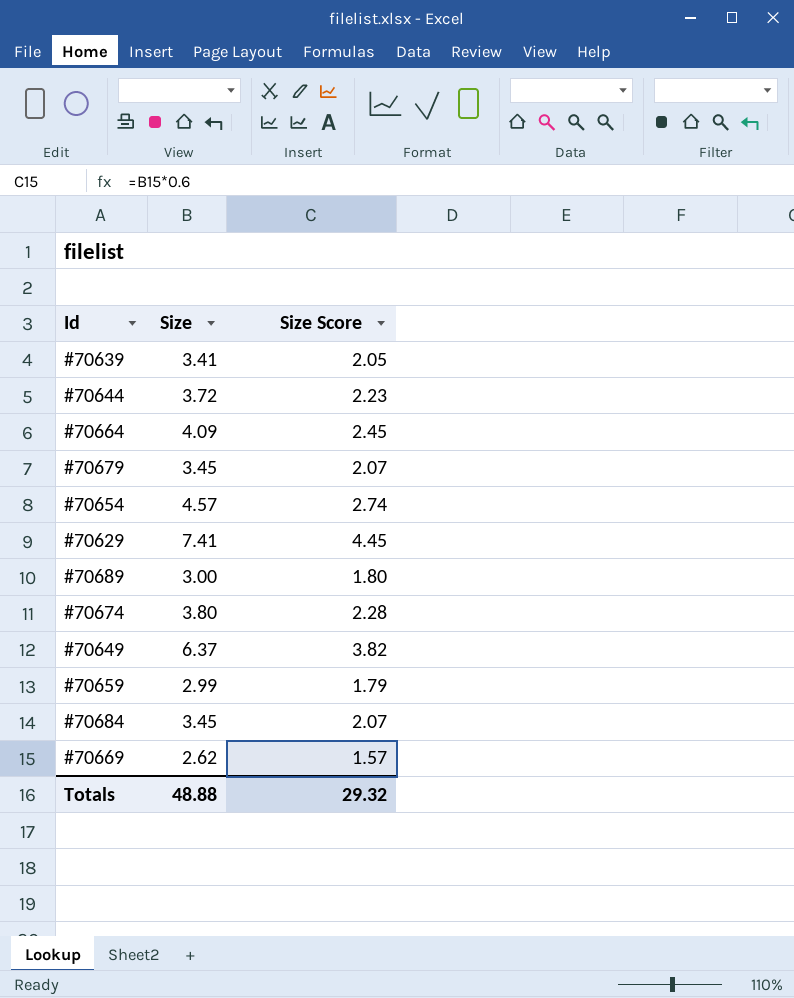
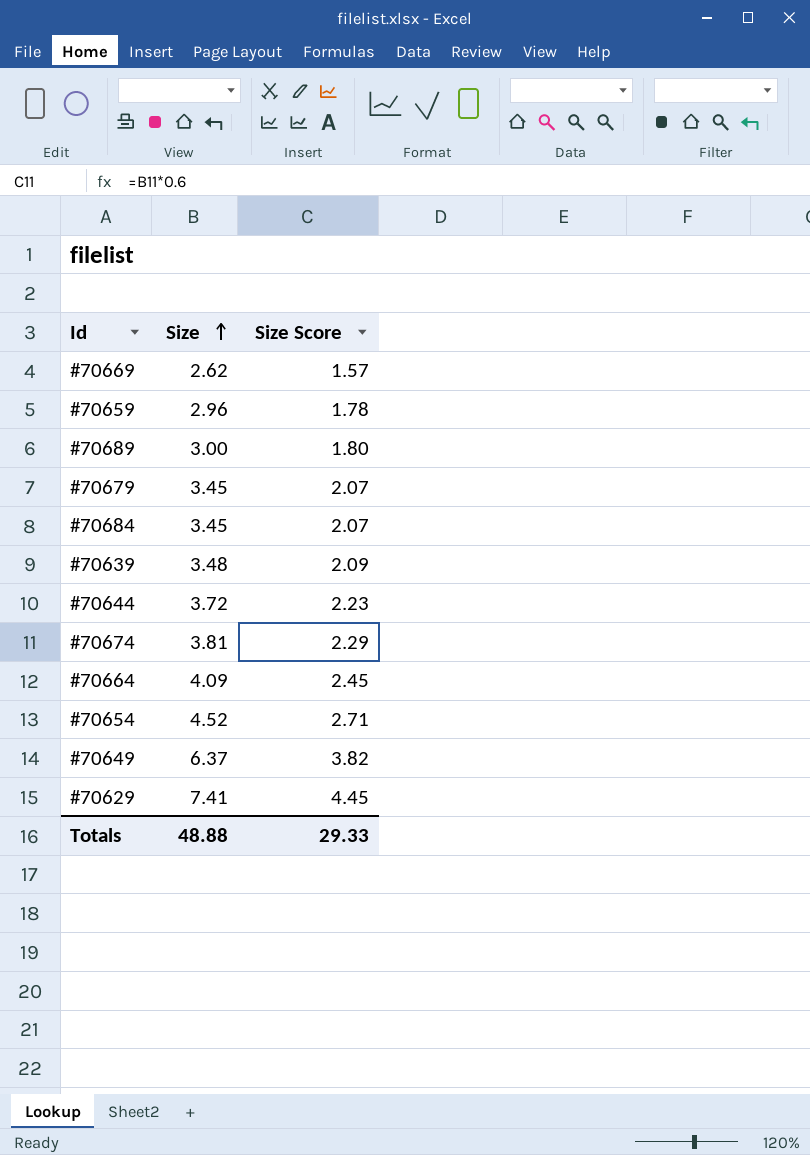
row order: none -> Size ascending
#70659 | Size: 2.99 -> 2.96
#70659 | Size Score: 1.79 -> 1.78
#70639 | Size: 3.41 -> 3.48
#70639 | Size Score: 2.05 -> 2.09
#70674 | Size: 3.80 -> 3.81
#70674 | Size Score: 2.28 -> 2.29
#70654 | Size: 4.57 -> 4.52
#70654 | Size Score: 2.74 -> 2.71
Totals | Size Score: 29.32 -> 29.33

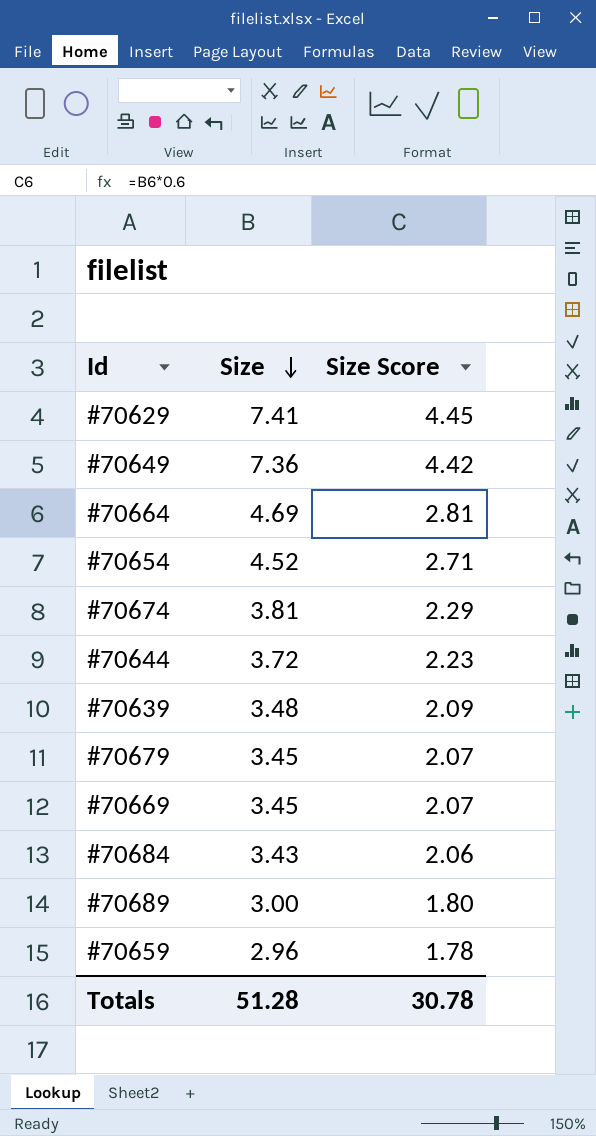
row order: Size ascending -> Size descending
#70649 | Size: 6.37 -> 7.36
#70649 | Size Score: 3.82 -> 4.42
#70664 | Size: 4.09 -> 4.69
#70664 | Size Score: 2.45 -> 2.81
#70669 | Size: 2.62 -> 3.45
#70669 | Size Score: 1.57 -> 2.07
#70684 | Size: 3.45 -> 3.43
#70684 | Size Score: 2.07 -> 2.06
Totals | Size: 48.88 -> 51.28
Totals | Size Score: 29.33 -> 30.78

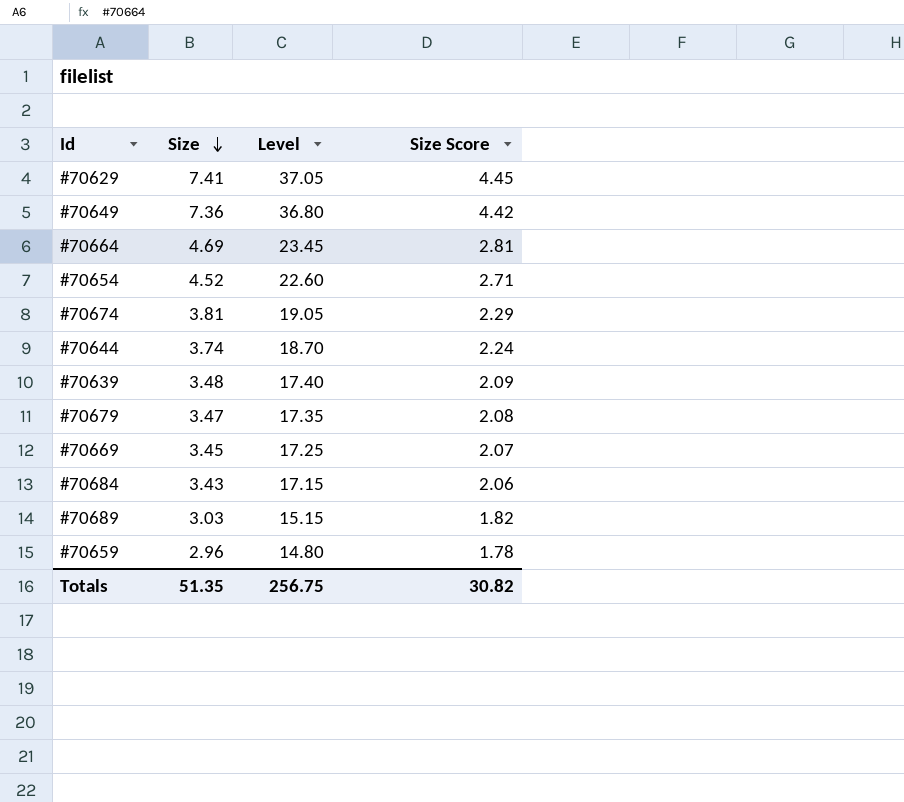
column Level | formula: none -> [Size] * 5
#70644 | Size: 3.72 -> 3.74
#70644 | Size Score: 2.23 -> 2.24
#70679 | Size: 3.45 -> 3.47
#70679 | Size Score: 2.07 -> 2.08
#70689 | Size: 3.00 -> 3.03
#70689 | Size Score: 1.80 -> 1.82
Totals | Size: 51.28 -> 51.35
Totals | Size Score: 30.78 -> 30.82

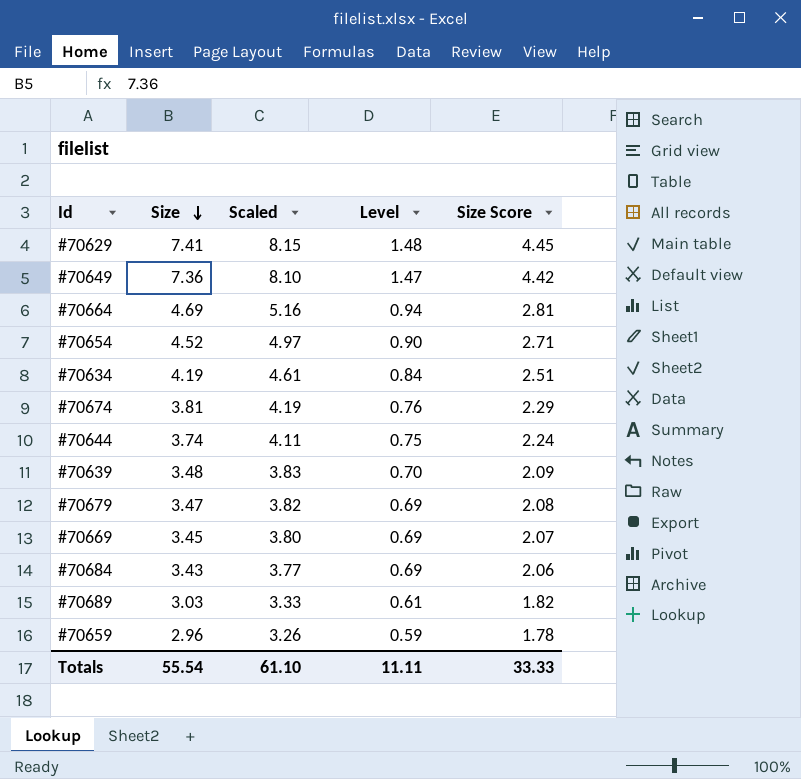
column Scaled | formula: none -> [Size] * 1.1
column Level | formula: [Size] * 5 -> [Size] * 0.2
row #70634: none -> 4.19 | 4.61 | 0.84 | 2.51
Totals | Size: 51.35 -> 55.54
Totals | Level: 256.75 -> 11.11
Totals | Size Score: 30.82 -> 33.33

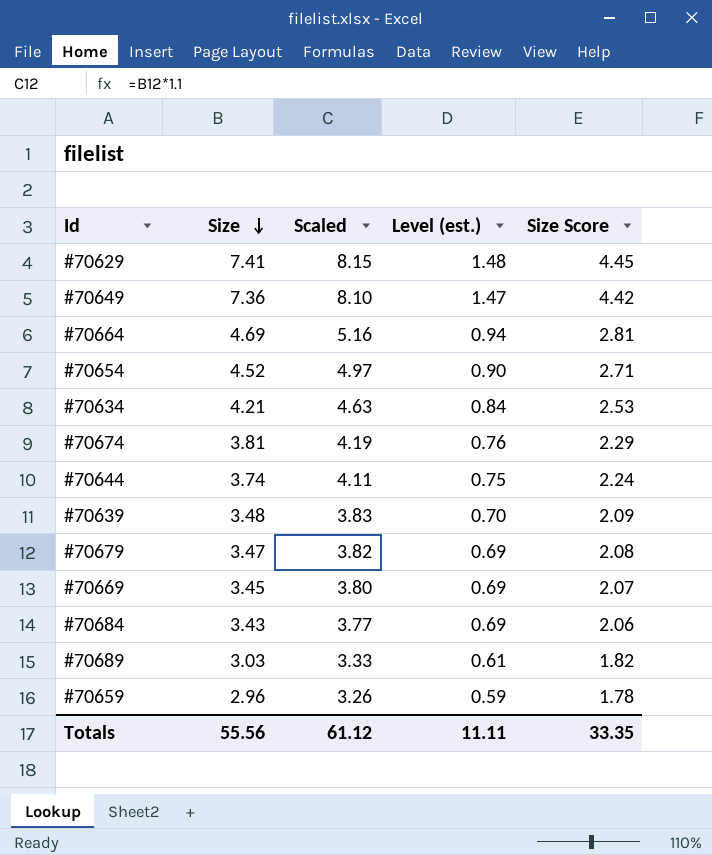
column name: Level -> Level (est.)
#70634 | Size: 4.19 -> 4.21
#70634 | Scaled: 4.61 -> 4.63
#70634 | Size Score: 2.51 -> 2.53
Totals | Size: 55.54 -> 55.56
Totals | Scaled: 61.10 -> 61.12
Totals | Size Score: 33.33 -> 33.35

